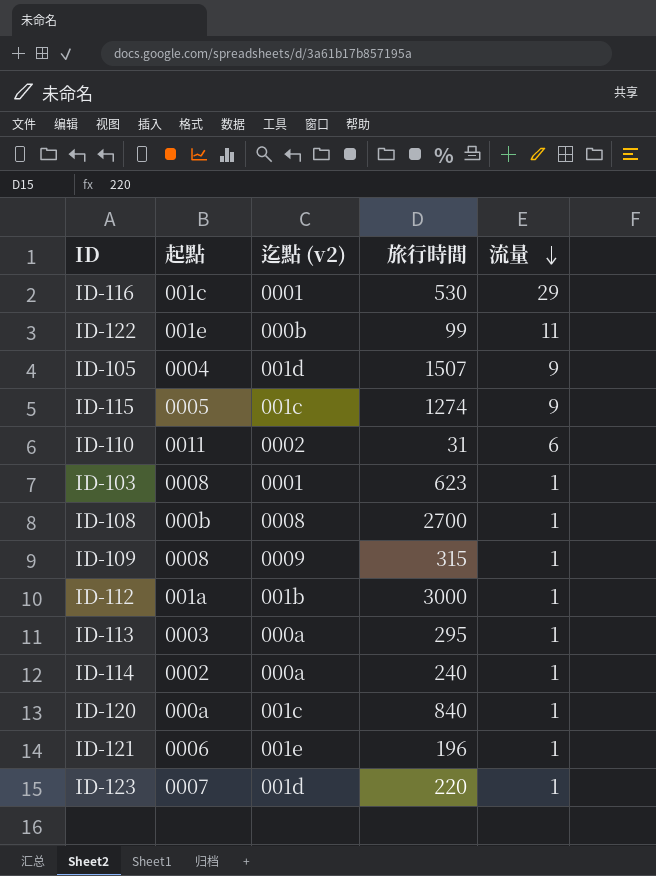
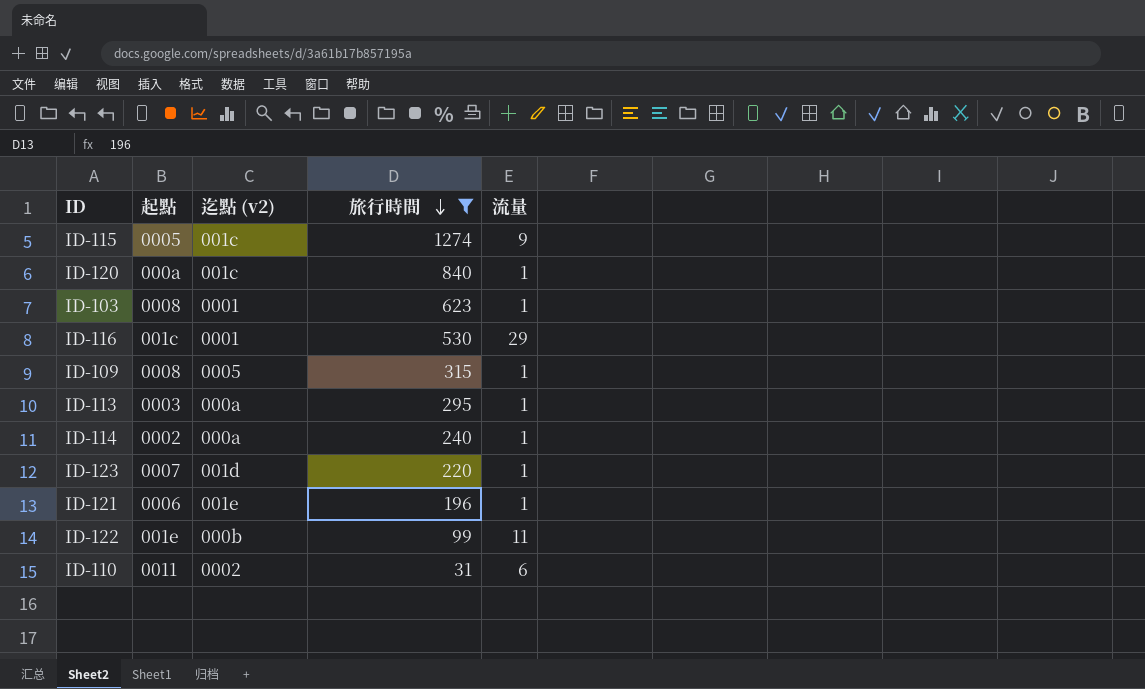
filter: none -> 旅行時間 <= 1274
row order: 流量 descending -> 旅行時間 descending
ID-109 | 迄點 (v2): 0009 -> 0005

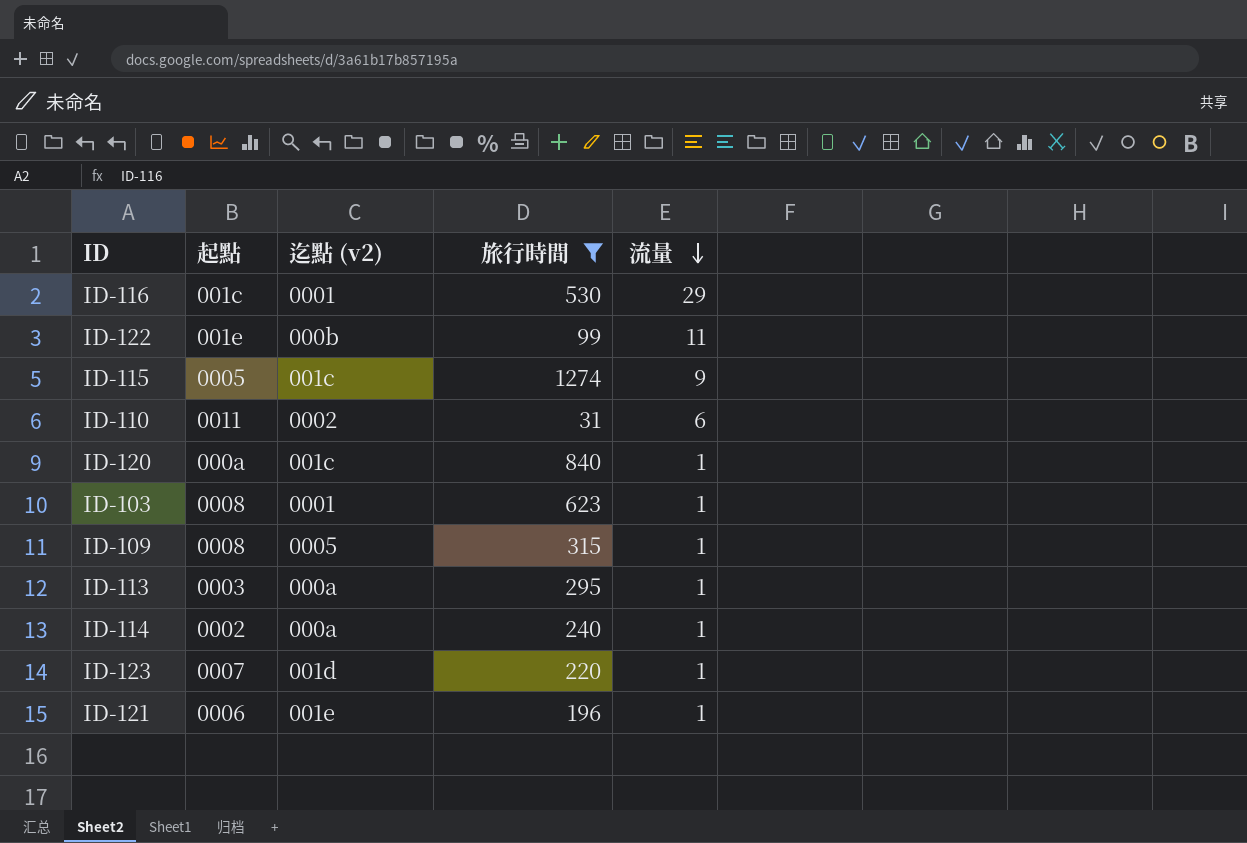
row order: 旅行時間 descending -> 流量 descending

